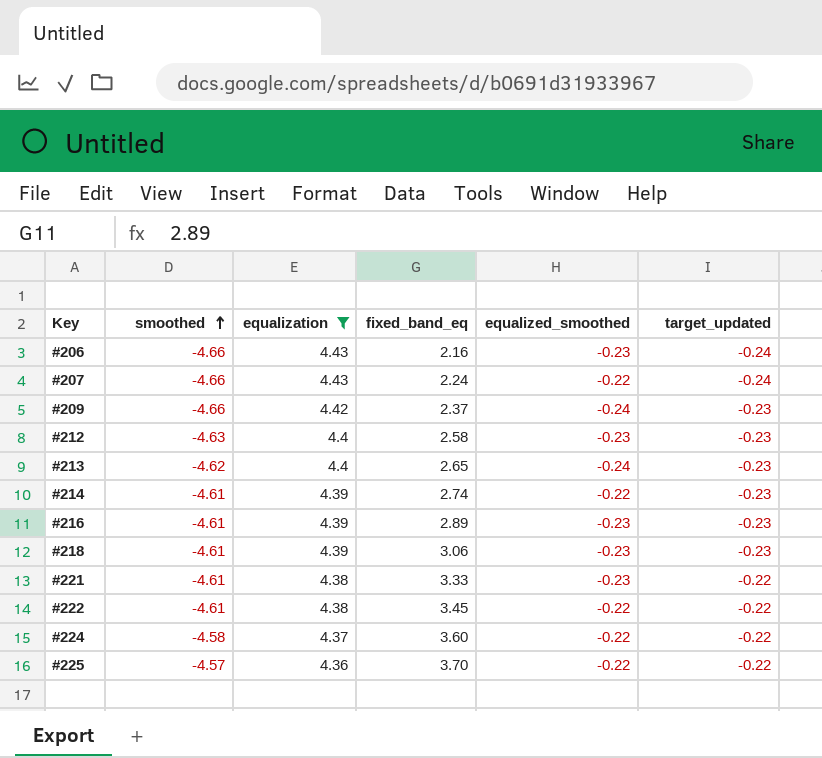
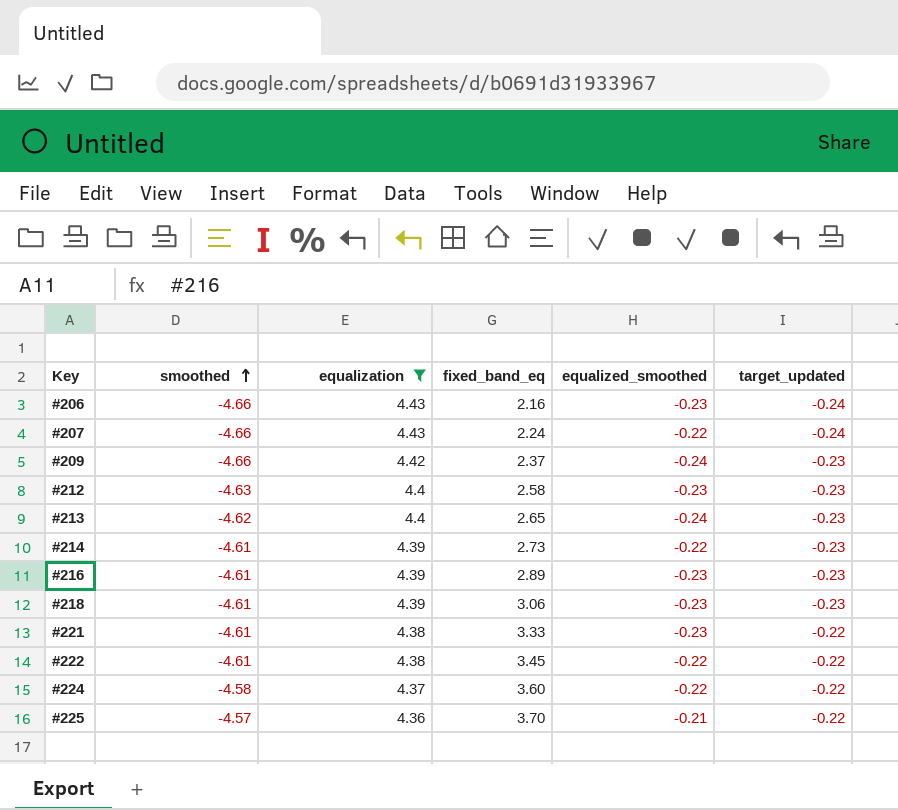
#214 | fixed_band_eq: 2.74 -> 2.73
#225 | equalized_smoothed: -0.22 -> -0.21

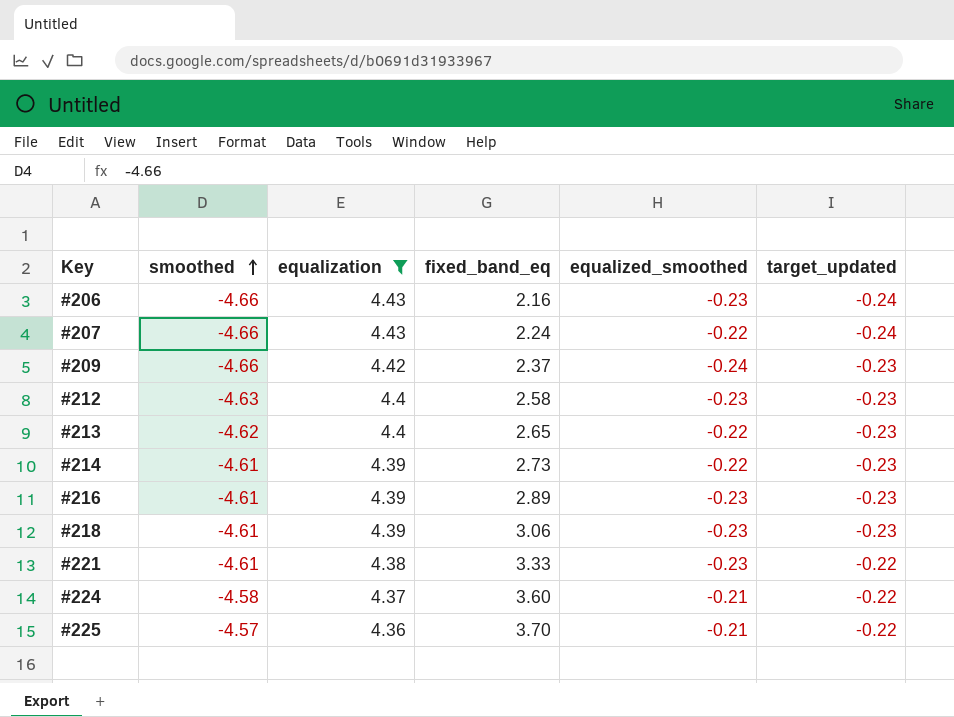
row #222: -4.61 | 4.38 | 3.45 | -0.22 | -0.22 -> none
#213 | equalized_smoothed: -0.24 -> -0.22
#224 | equalized_smoothed: -0.22 -> -0.21

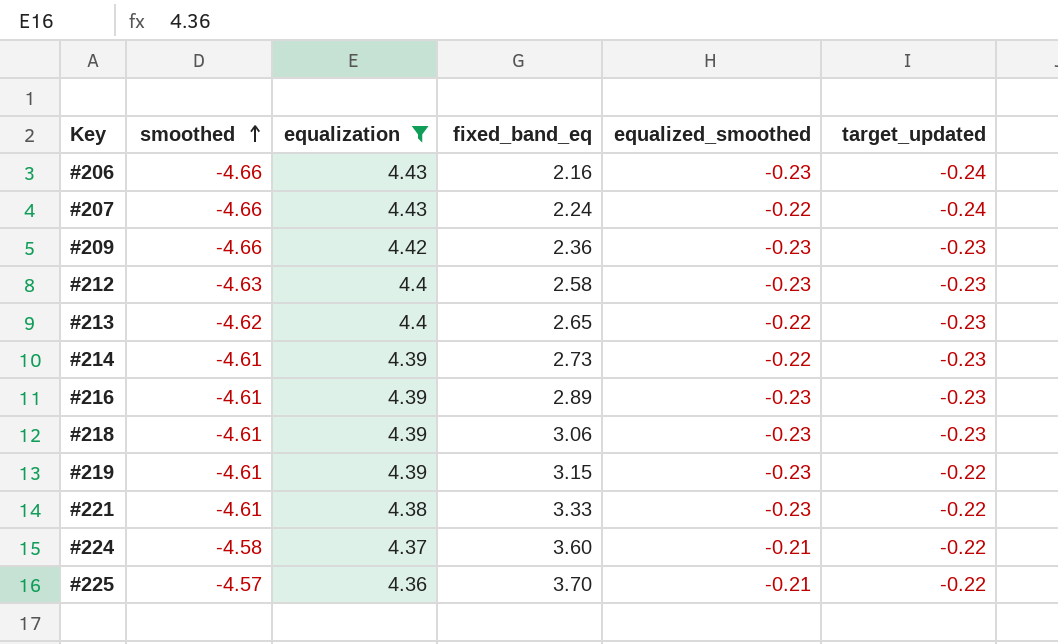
#209 | fixed_band_eq: 2.37 -> 2.36
#209 | equalized_smoothed: -0.24 -> -0.23
row #219: none -> -4.61 | 4.39 | 3.15 | -0.23 | -0.22

